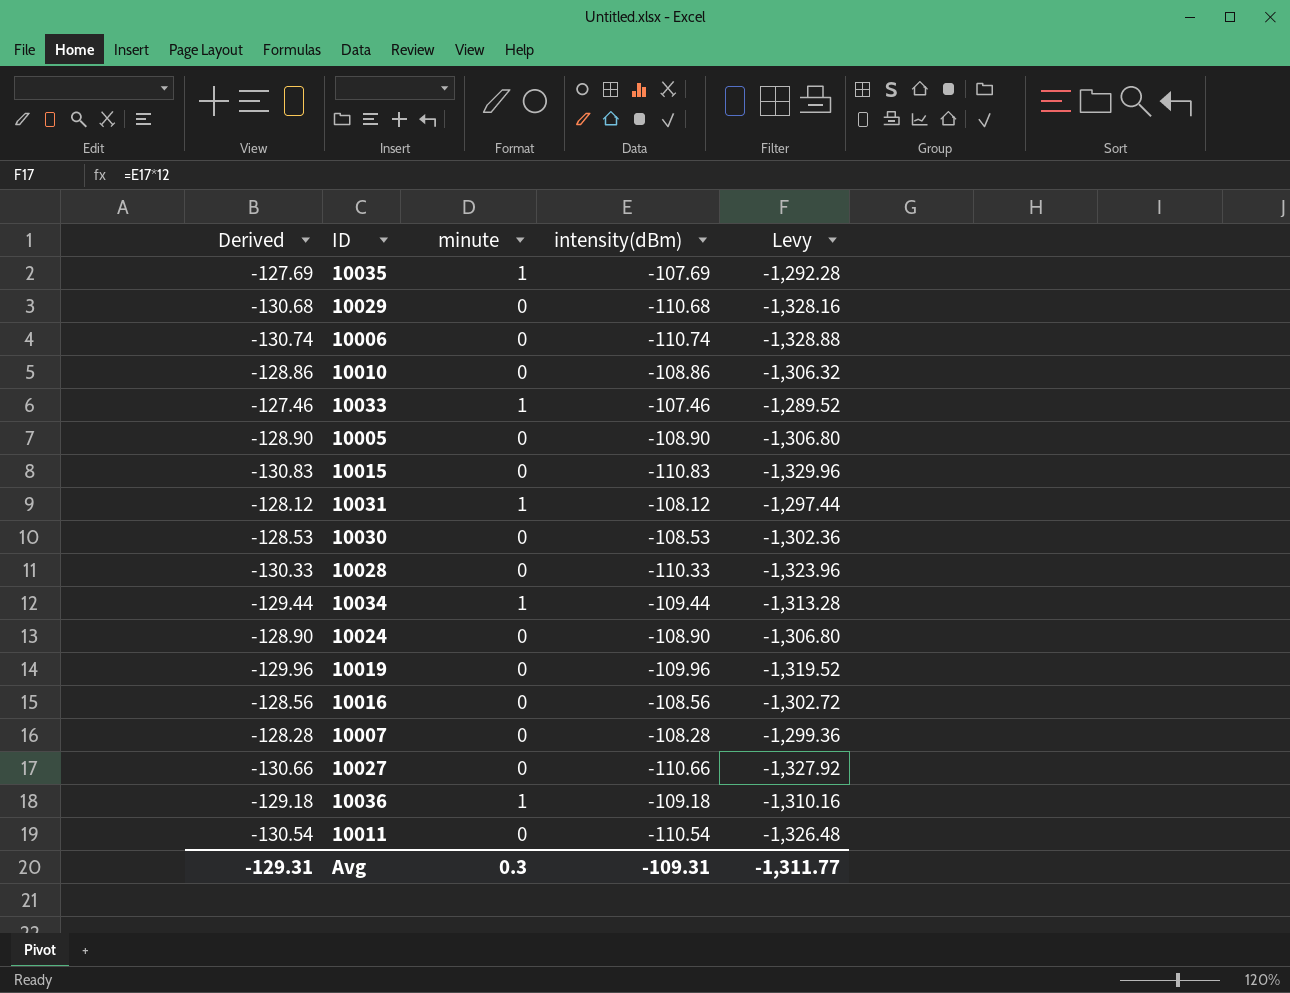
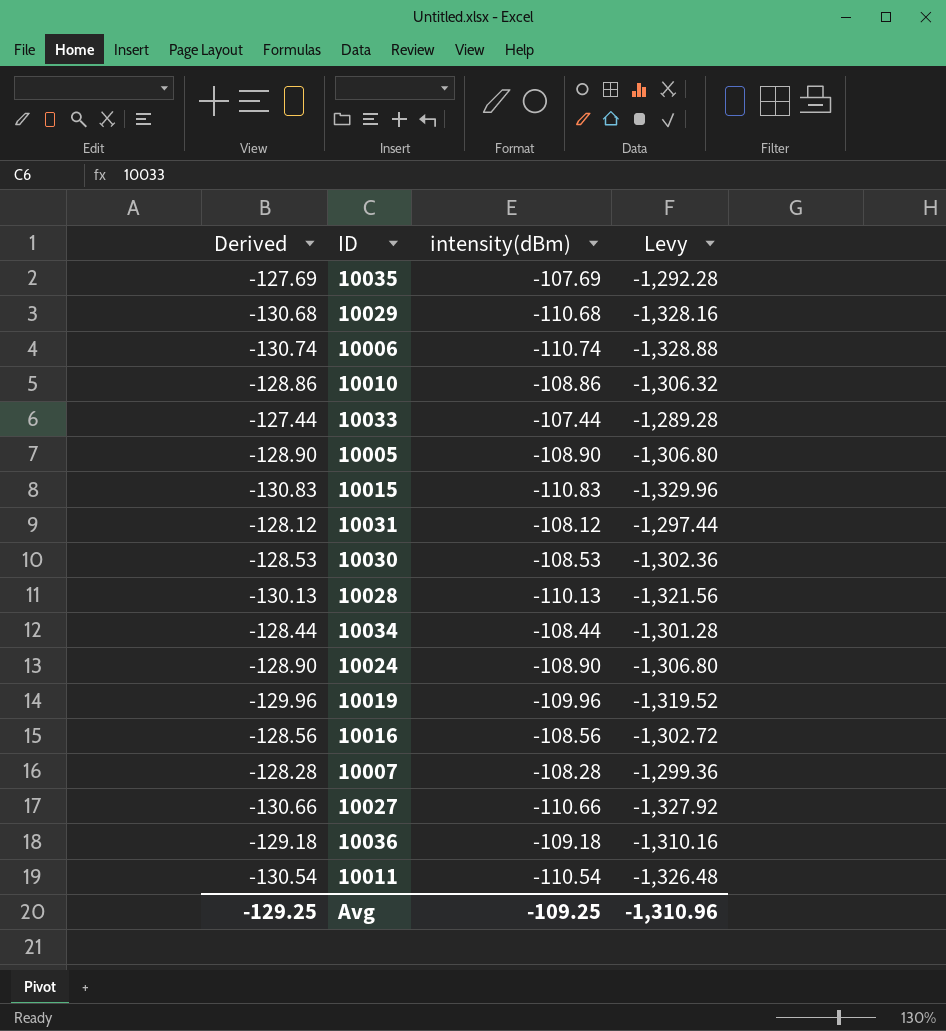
column minute | position: 3 -> none
10033 | Derived: -127.46 -> -127.44
10033 | intensity(dBm): -107.46 -> -107.44
10033 | Levy: -1,289.52 -> -1,289.28
10028 | Derived: -130.33 -> -130.13
10028 | intensity(dBm): -110.33 -> -110.13
10028 | Levy: -1,323.96 -> -1,321.56
10034 | Derived: -129.44 -> -128.44
10034 | intensity(dBm): -109.44 -> -108.44
10034 | Levy: -1,313.28 -> -1,301.28
Avg | Derived: -129.31 -> -129.25
Avg | intensity(dBm): -109.31 -> -109.25
Avg | Levy: -1,311.77 -> -1,310.96

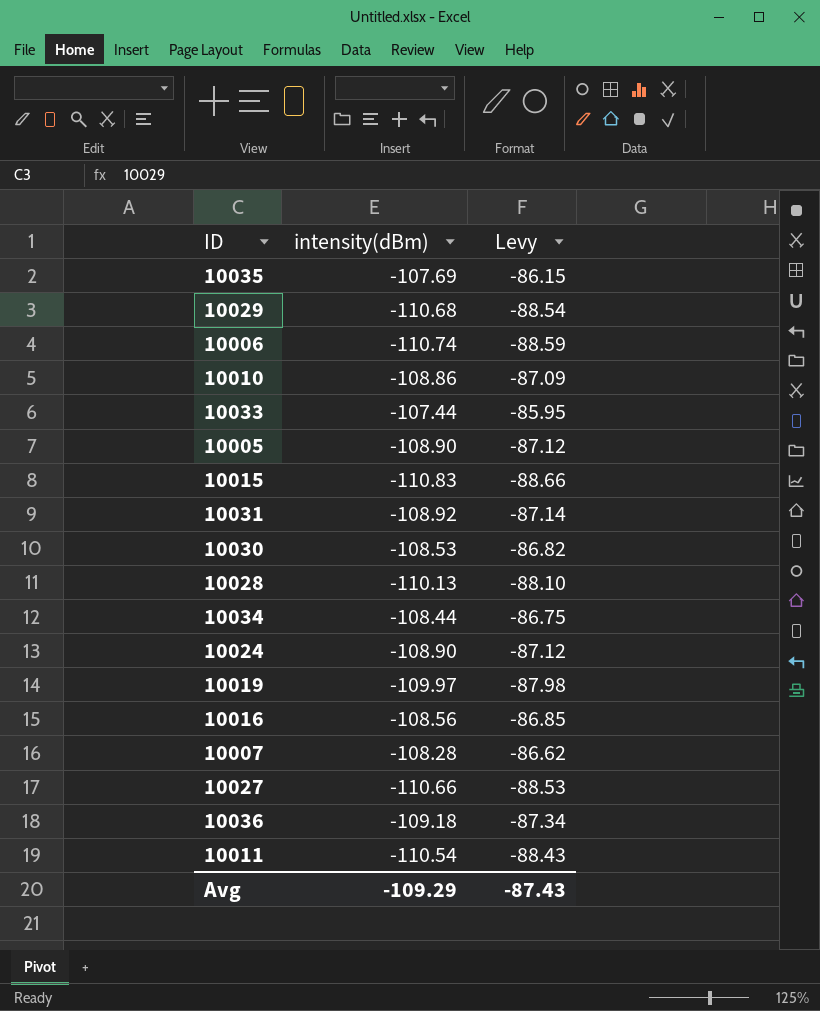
column Derived | formula: [intensity(dBm)] - 20 -> none
column Levy | formula: [intensity(dBm)] * 12 -> [intensity(dBm)] * 0.8
10031 | intensity(dBm): -108.12 -> -108.92
10019 | intensity(dBm): -109.96 -> -109.97
Avg | intensity(dBm): -109.25 -> -109.29
Avg | Levy: -1,310.96 -> -87.43

